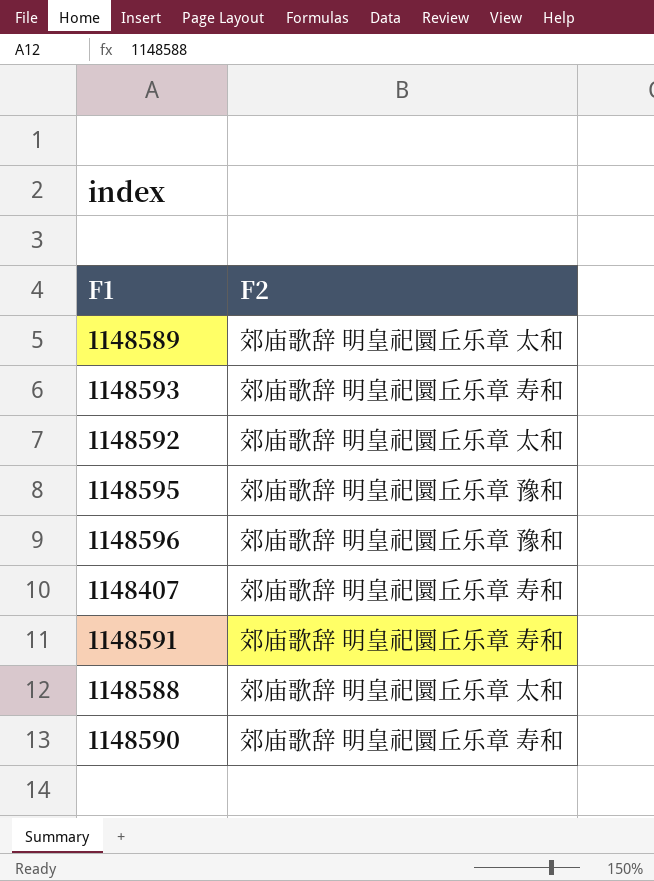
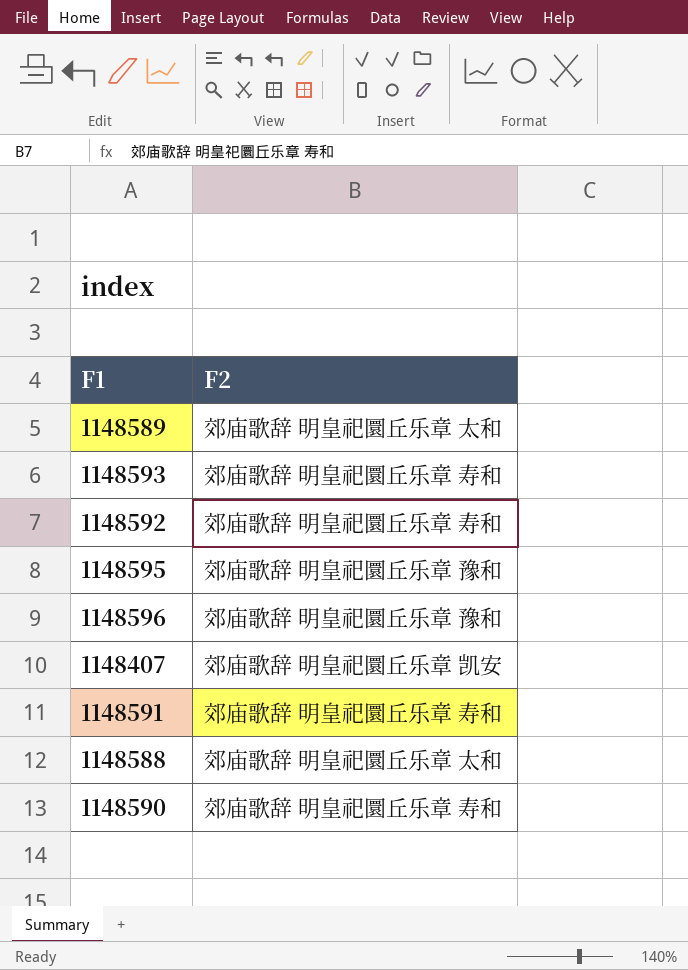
1148592 | F2: 郊庙歌辞 明皇祀圜丘乐章 太和 -> 郊庙歌辞 明皇祀圜丘乐章 寿和
1148407 | F2: 郊庙歌辞 明皇祀圜丘乐章 寿和 -> 郊庙歌辞 明皇祀圜丘乐章 凯安

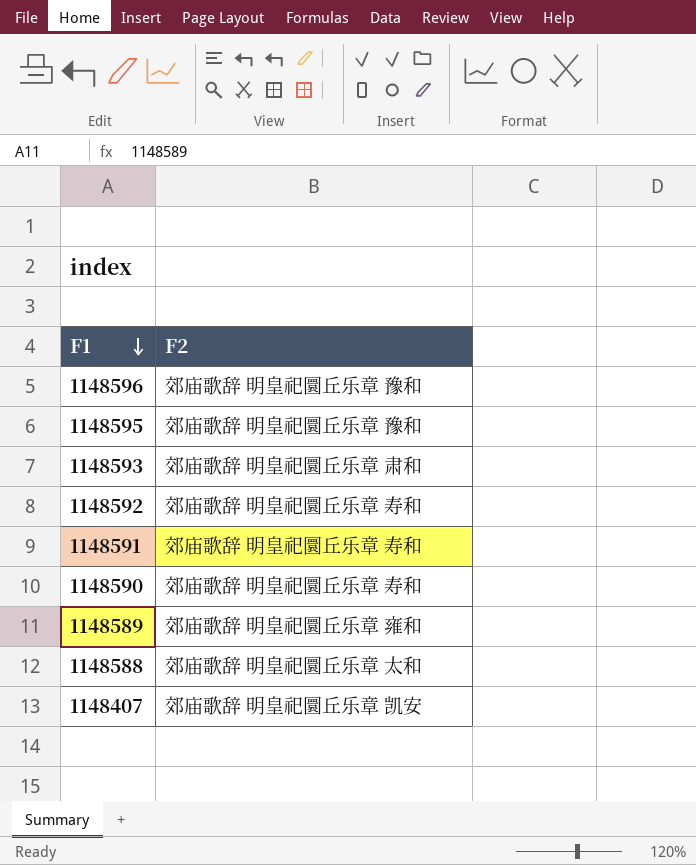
row order: none -> F1 descending
1148593 | F2: 郊庙歌辞 明皇祀圜丘乐章 寿和 -> 郊庙歌辞 明皇祀圜丘乐章 肃和
1148589 | F2: 郊庙歌辞 明皇祀圜丘乐章 太和 -> 郊庙歌辞 明皇祀圜丘乐章 雍和

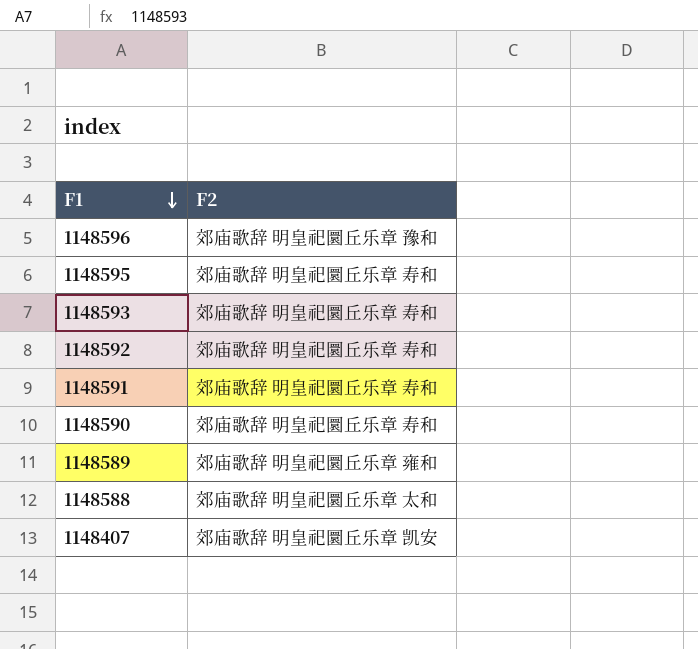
1148595 | F2: 郊庙歌辞 明皇祀圜丘乐章 豫和 -> 郊庙歌辞 明皇祀圜丘乐章 寿和
1148593 | F2: 郊庙歌辞 明皇祀圜丘乐章 肃和 -> 郊庙歌辞 明皇祀圜丘乐章 寿和

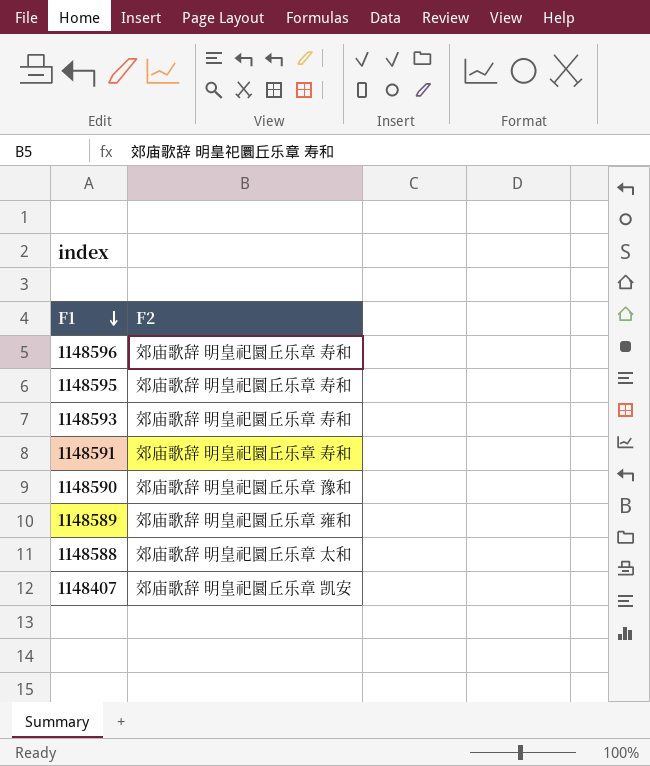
row 1148592: 郊庙歌辞 明皇祀圜丘乐章 寿和 -> none
1148596 | F2: 郊庙歌辞 明皇祀圜丘乐章 豫和 -> 郊庙歌辞 明皇祀圜丘乐章 寿和
1148590 | F2: 郊庙歌辞 明皇祀圜丘乐章 寿和 -> 郊庙歌辞 明皇祀圜丘乐章 豫和

